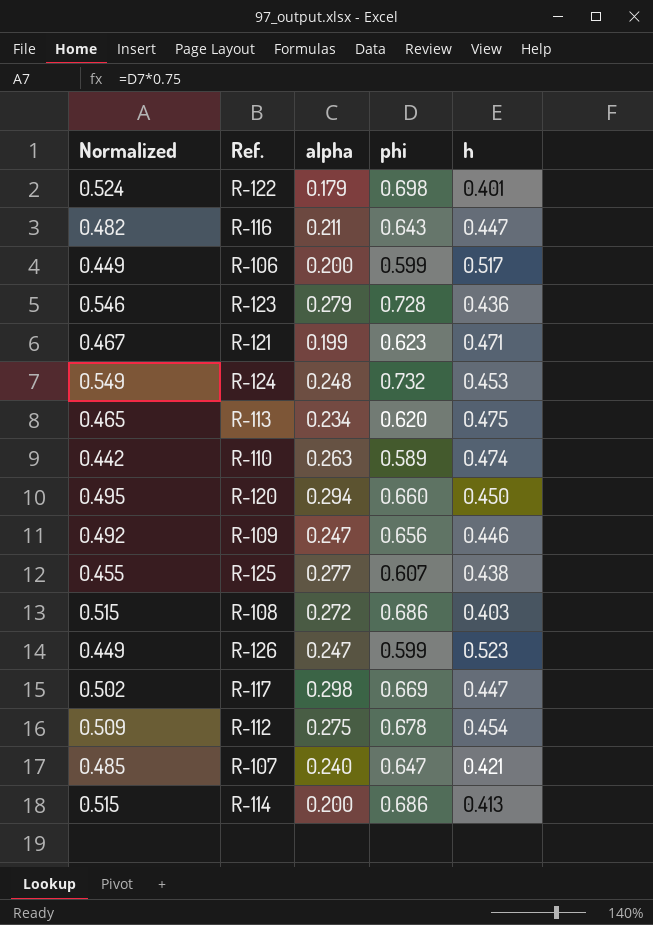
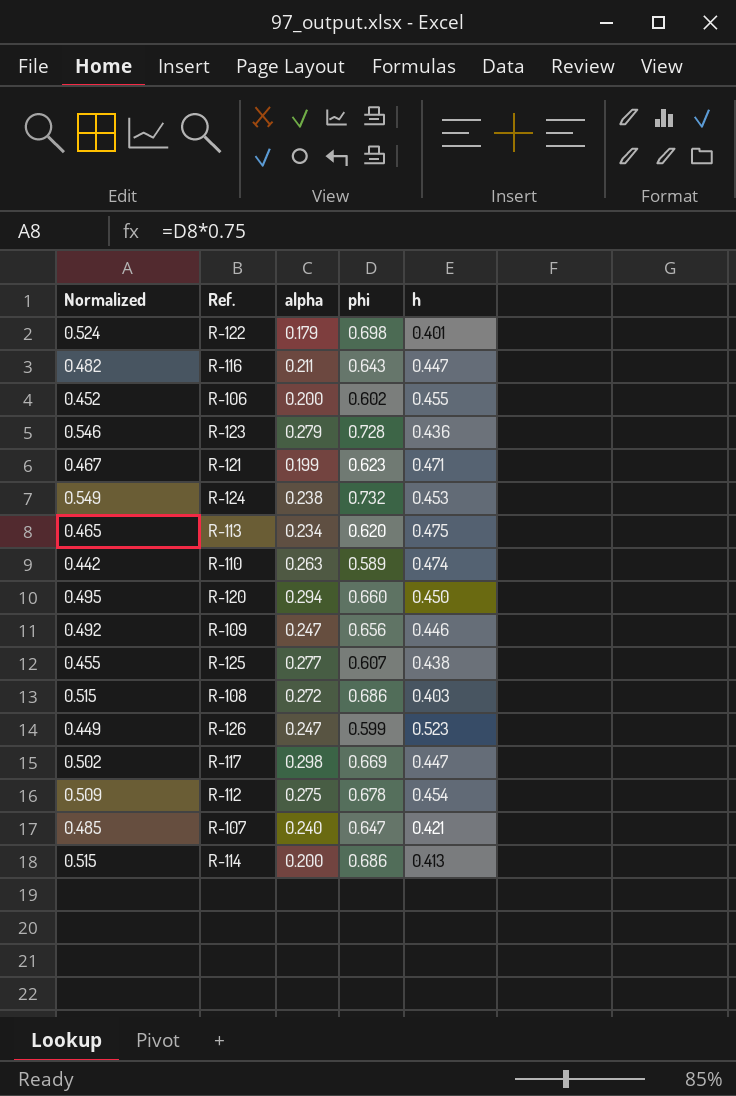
R-106 | Normalized: 0.449 -> 0.452
R-106 | phi: 0.599 -> 0.602
R-106 | h: 0.517 -> 0.455
R-124 | alpha: 0.248 -> 0.238

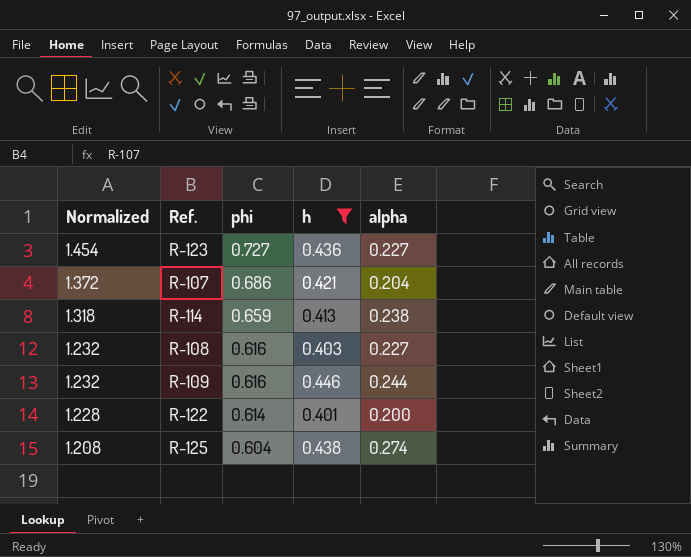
filter: none -> h <= 0.446
row order: none -> Normalized descending
column Normalized | formula: [phi] * 0.75 -> [phi] * 2
column alpha | position: 3 -> 5
R-123 | phi: 0.728 -> 0.727
R-123 | alpha: 0.279 -> 0.227
R-107 | phi: 0.647 -> 0.686
R-107 | alpha: 0.240 -> 0.204
R-114 | phi: 0.686 -> 0.659
R-114 | alpha: 0.200 -> 0.238
R-108 | phi: 0.686 -> 0.616
R-108 | alpha: 0.272 -> 0.227
R-109 | phi: 0.656 -> 0.616
R-109 | alpha: 0.247 -> 0.244
R-122 | phi: 0.698 -> 0.614
R-122 | alpha: 0.179 -> 0.200
R-125 | phi: 0.607 -> 0.604
R-125 | alpha: 0.277 -> 0.274

